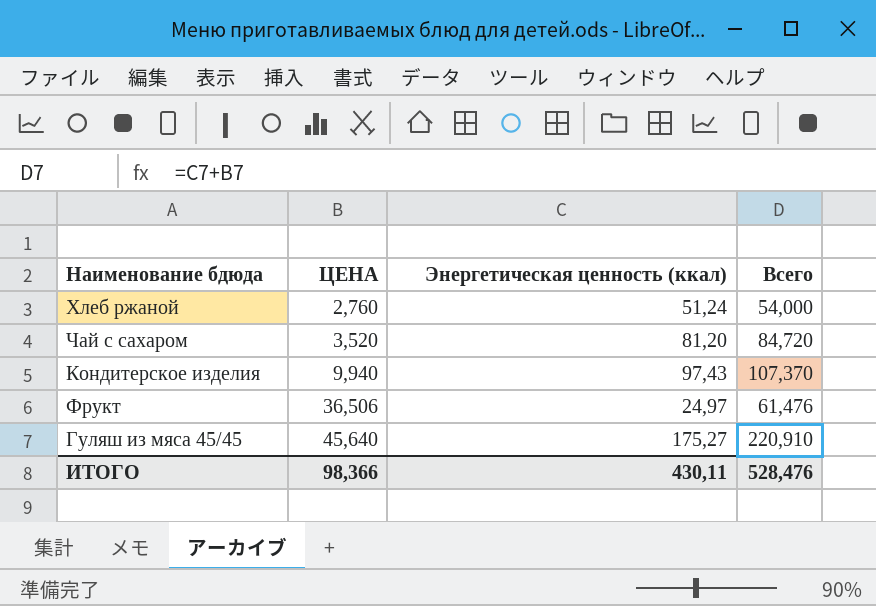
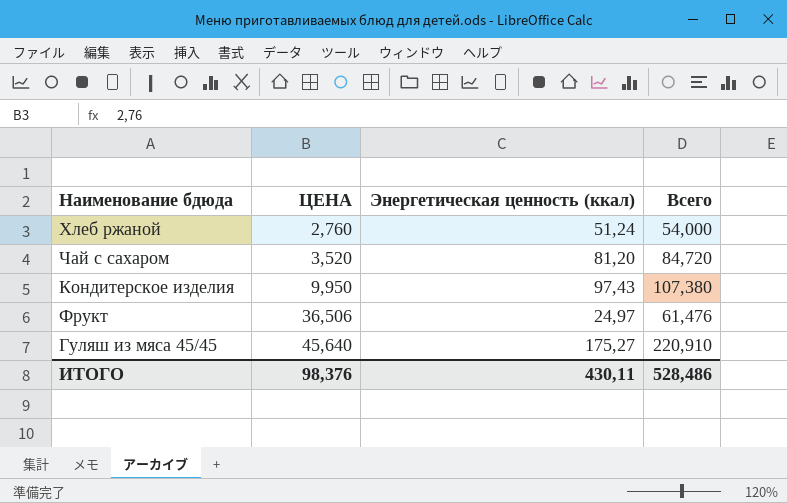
Кондитерское изделия | ЦЕНА: 9,940 -> 9,950
Кондитерское изделия | Всего: 107,370 -> 107,380
ИТОГО | ЦЕНА: 98,366 -> 98,376
ИТОГО | Всего: 528,476 -> 528,486

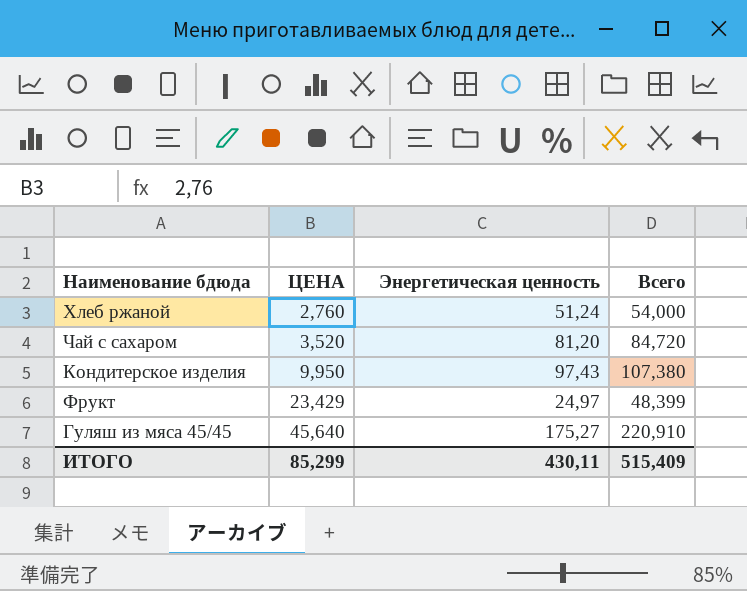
column name: Энергетическая ценность (ккал) -> Энергетическая ценность
Фрукт | ЦЕНА: 36,506 -> 23,429
Фрукт | Всего: 61,476 -> 48,399
ИТОГО | ЦЕНА: 98,376 -> 85,299
ИТОГО | Всего: 528,486 -> 515,409

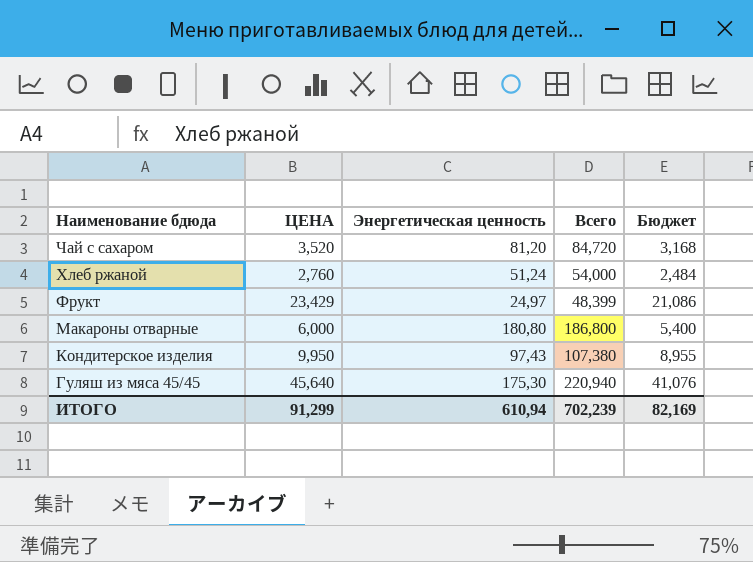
row order: ЦЕНА ascending -> Наименование бдюда descending
column Бюджет | formula: none -> [ЦЕНА] * 0,9
row Макароны отварные: none -> 6,000 | 180,80 | 186,800 | 5,400
Гуляш из мяса 45/45 | Энергетическая ценность: 175,27 -> 175,30
Гуляш из мяса 45/45 | Всего: 220,910 -> 220,940
ИТОГО | ЦЕНА: 85,299 -> 91,299
ИТОГО | Энергетическая ценность: 430,11 -> 610,94
ИТОГО | Всего: 515,409 -> 702,239

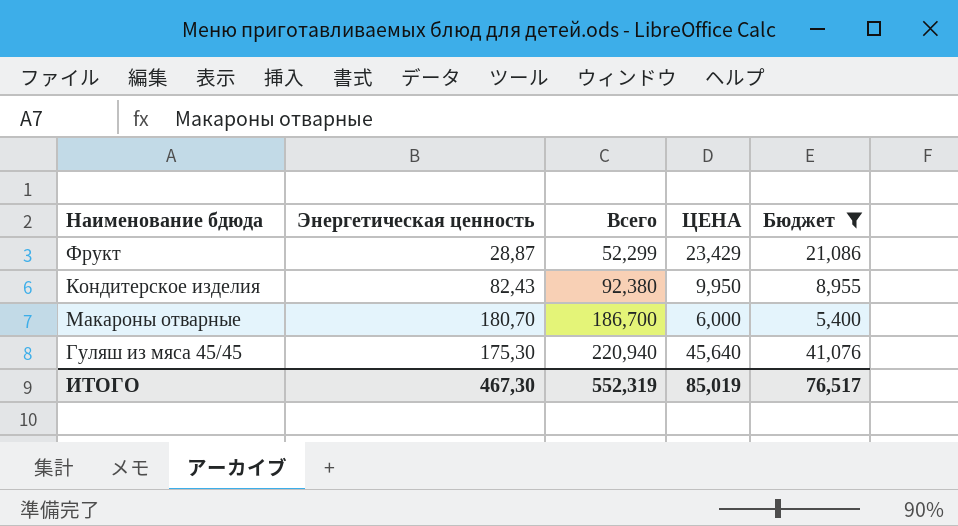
filter: none -> Бюджет >= 5,400
row order: Наименование бдюда descending -> Всего ascending
column ЦЕНА | position: 2 -> 4
Фрукт | Энергетическая ценность: 24,97 -> 28,87
Фрукт | Всего: 48,399 -> 52,299
Кондитерское изделия | Энергетическая ценность: 97,43 -> 82,43
Кондитерское изделия | Всего: 107,380 -> 92,380
Макароны отварные | Энергетическая ценность: 180,80 -> 180,70
Макароны отварные | Всего: 186,800 -> 186,700
ИТОГО | Энергетическая ценность: 610,94 -> 467,30
ИТОГО | Всего: 702,239 -> 552,319
ИТОГО | ЦЕНА: 91,299 -> 85,019
ИТОГО | Бюджет: 82,169 -> 76,517

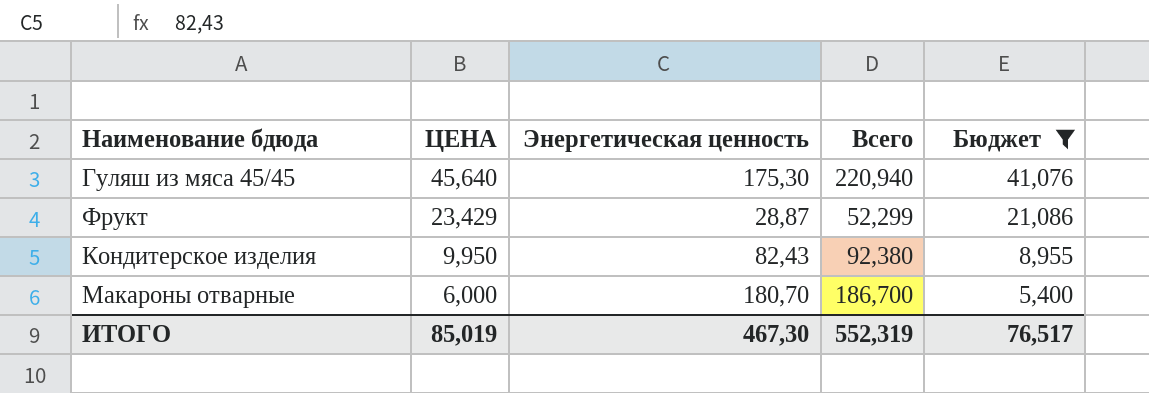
row order: Всего ascending -> ЦЕНА descending
column ЦЕНА | position: 4 -> 2

